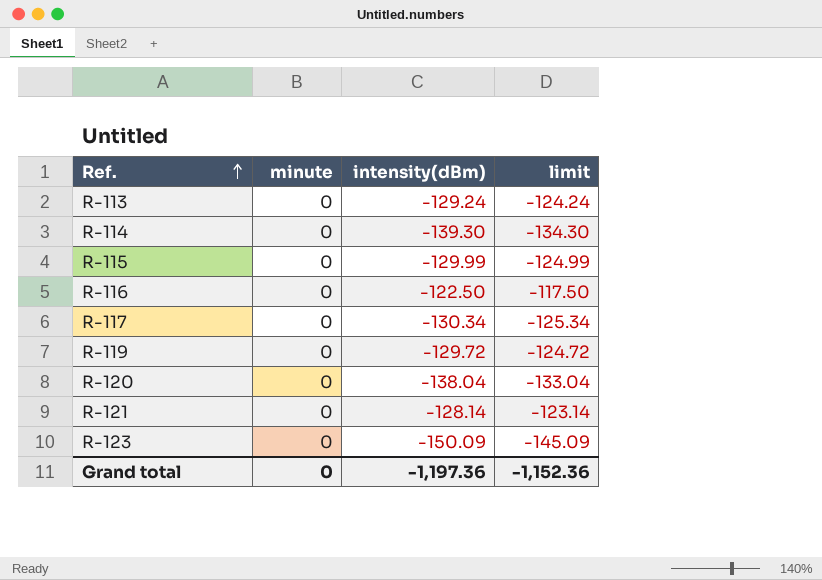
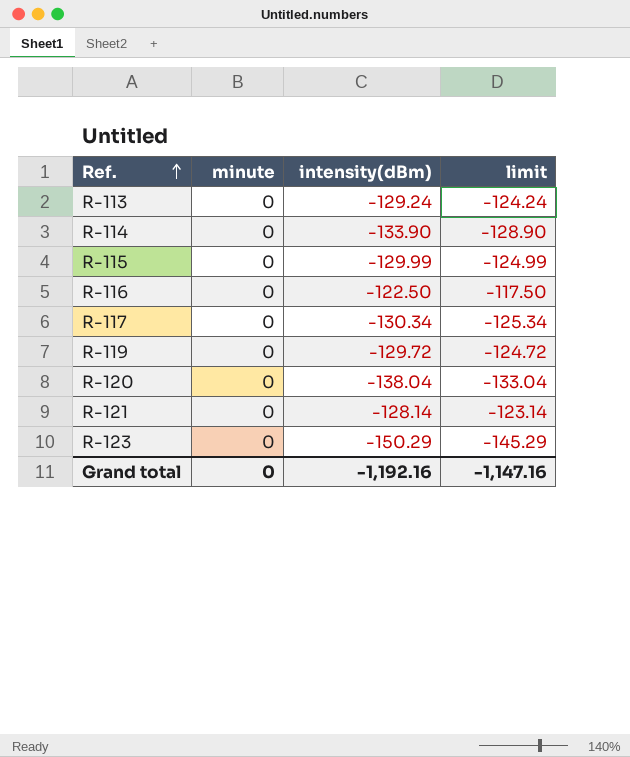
R-114 | intensity(dBm): -139.30 -> -133.90
R-114 | limit: -134.30 -> -128.90
R-123 | intensity(dBm): -150.09 -> -150.29
R-123 | limit: -145.09 -> -145.29
Grand total | intensity(dBm): -1,197.36 -> -1,192.16
Grand total | limit: -1,152.36 -> -1,147.16

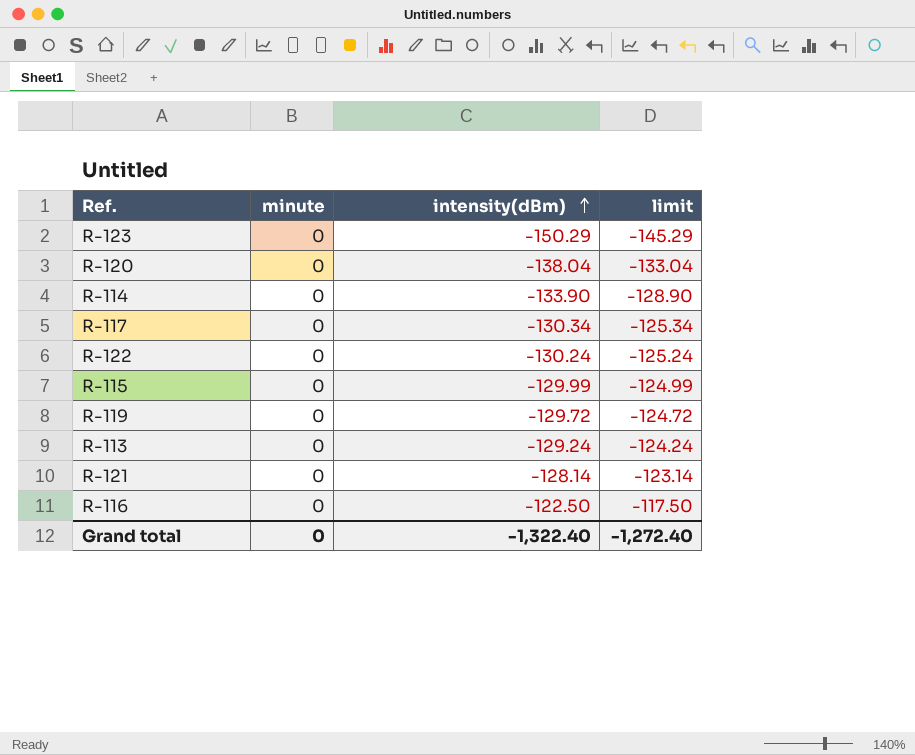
row order: Ref. ascending -> intensity(dBm) ascending
row R-122: none -> 0 | -130.24 | -125.24
Grand total | intensity(dBm): -1,192.16 -> -1,322.40
Grand total | limit: -1,147.16 -> -1,272.40

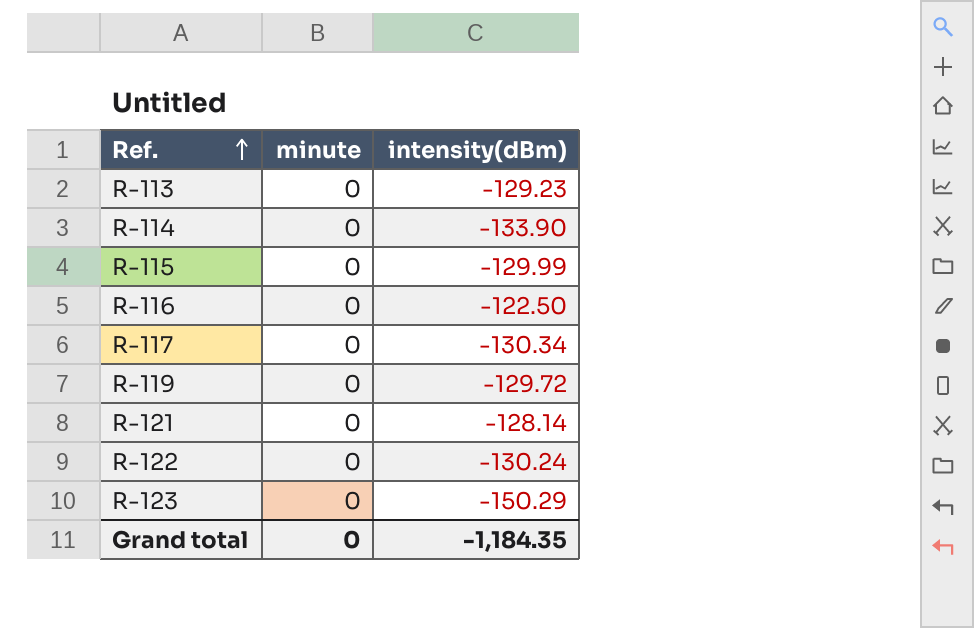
row order: intensity(dBm) ascending -> Ref. ascending
column limit | formula: [intensity(dBm)] + 5 -> none
row R-120: 0 | -138.04 | -133.04 -> none
R-113 | intensity(dBm): -129.24 -> -129.23
Grand total | intensity(dBm): -1,322.40 -> -1,184.35

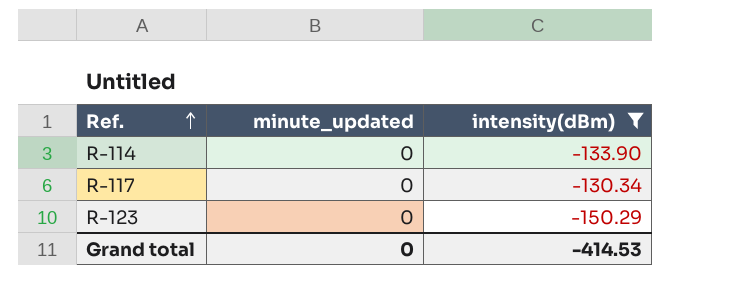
filter: none -> intensity(dBm) <= -130.34
column name: minute -> minute_updated
Grand total | intensity(dBm): -1,184.35 -> -414.53

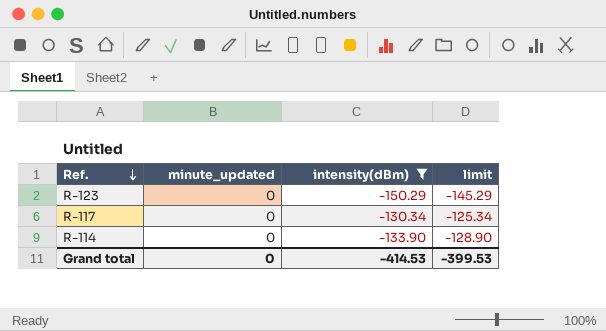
row order: Ref. ascending -> Ref. descending
column limit | formula: none -> [intensity(dBm)] + 5

